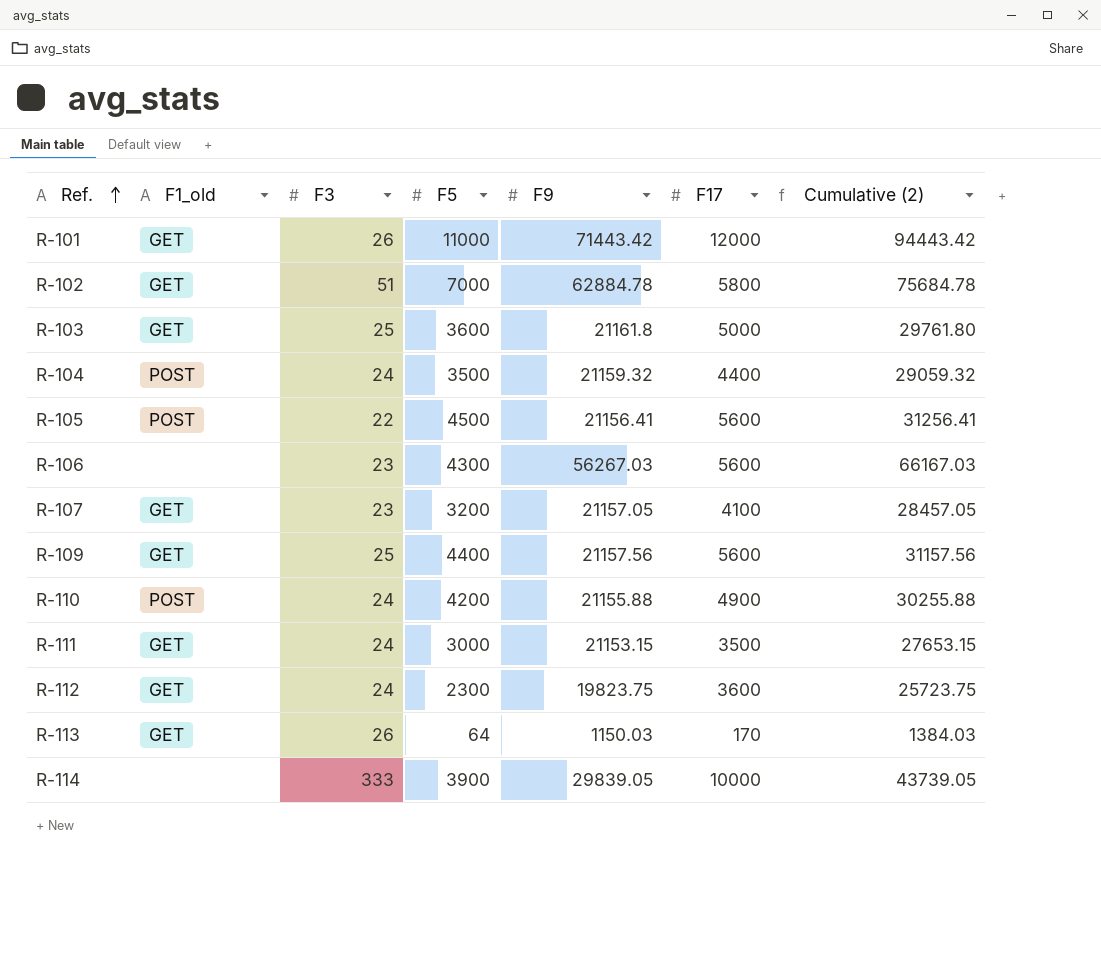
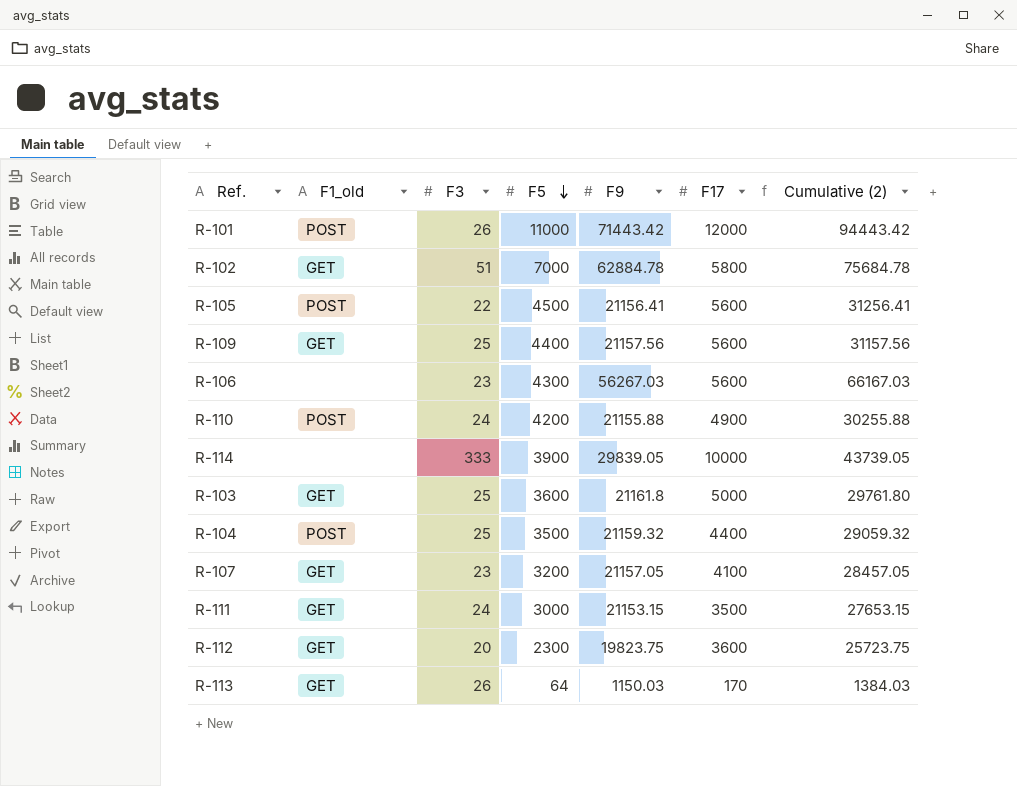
row order: Ref. ascending -> F5 descending
R-101 | F1_old: GET -> POST
R-104 | F3: 24 -> 25
R-112 | F3: 24 -> 20

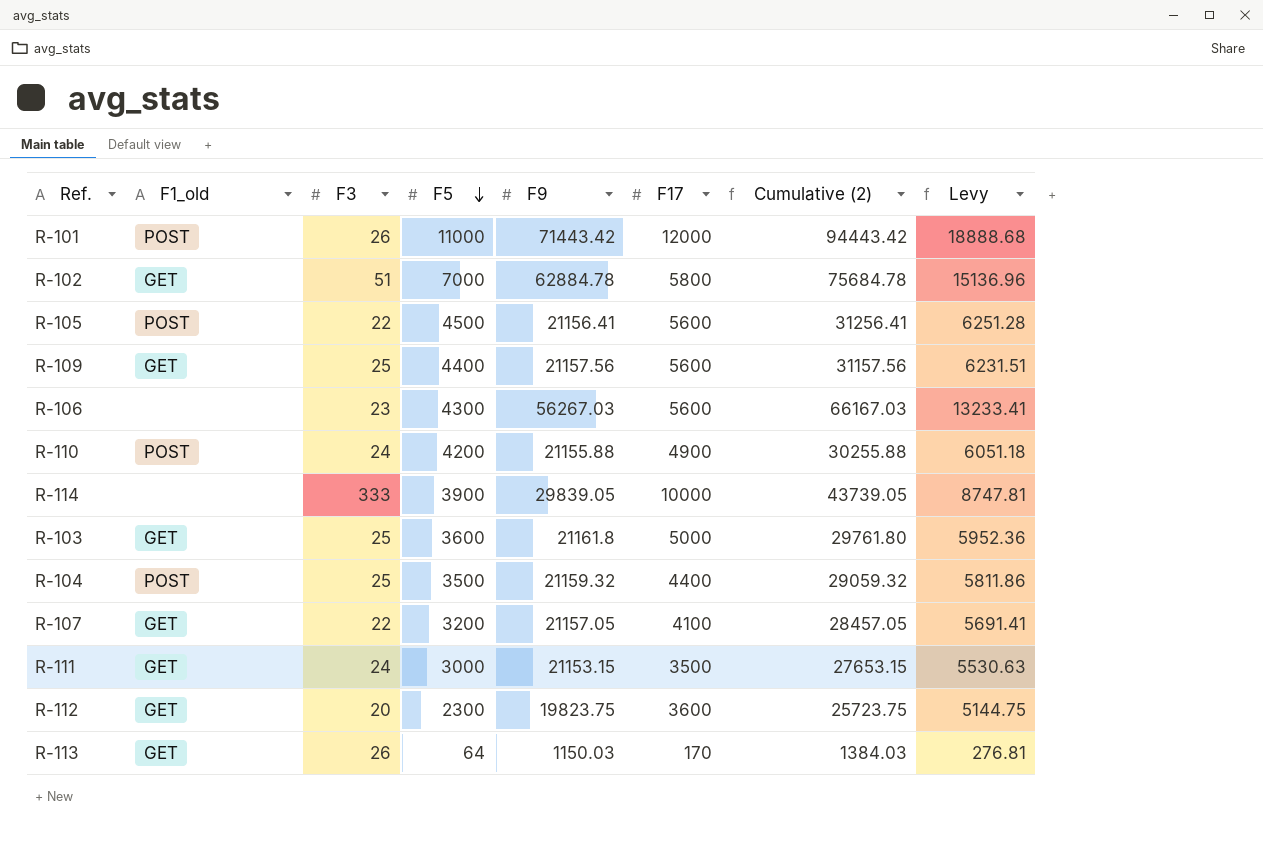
column Levy | formula: none -> [Cumulative (2)] * 0.2
R-107 | F3: 23 -> 22

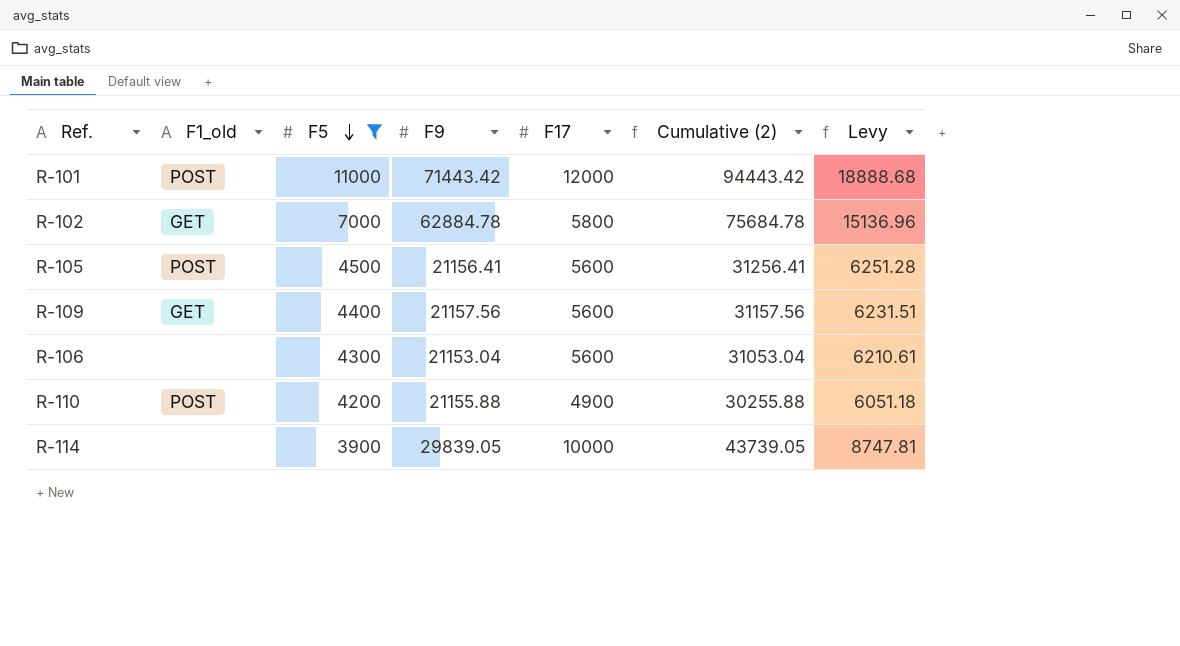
filter: none -> F5 >= 3900
column F3 | position: 3 -> none
R-106 | F9: 56267.03 -> 21153.04
R-106 | Cumulative (2): 66167.03 -> 31053.04
R-106 | Levy: 13233.41 -> 6210.61

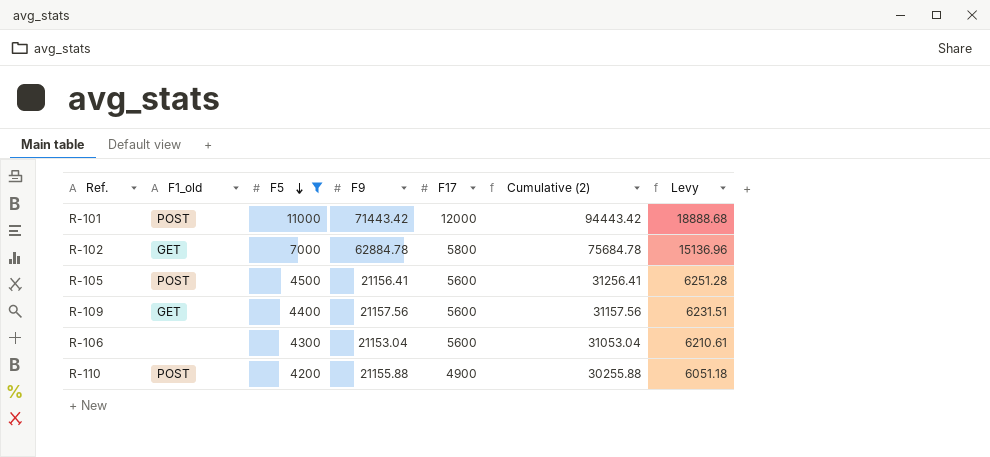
row R-114: none | 3900 | 29839.05 | 10000 | 43739.05 | 8747.81 -> none

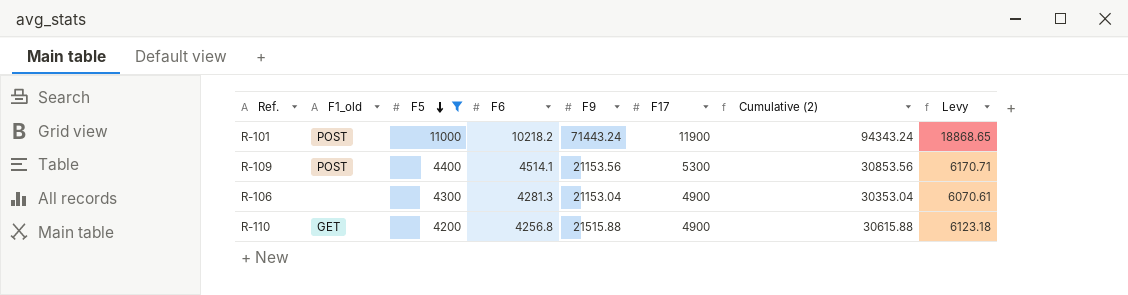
column F6 | position: none -> 4
row R-102: GET | 7000 | 62884.78 | 5800 | 75684.78 | 15136.96 -> none
row R-105: POST | 4500 | 21156.41 | 5600 | 31256.41 | 6251.28 -> none
R-101 | F9: 71443.42 -> 71443.24
R-101 | F17: 12000 -> 11900
R-101 | Cumulative (2): 94443.42 -> 94343.24
R-101 | Levy: 18888.68 -> 18868.65
R-109 | F1_old: GET -> POST
R-109 | F9: 21157.56 -> 21153.56
R-109 | F17: 5600 -> 5300
R-109 | Cumulative (2): 31157.56 -> 30853.56
R-109 | Levy: 6231.51 -> 6170.71
R-106 | F17: 5600 -> 4900
R-106 | Cumulative (2): 31053.04 -> 30353.04
R-106 | Levy: 6210.61 -> 6070.61
R-110 | F1_old: POST -> GET
R-110 | F9: 21155.88 -> 21515.88
R-110 | Cumulative (2): 30255.88 -> 30615.88
R-110 | Levy: 6051.18 -> 6123.18

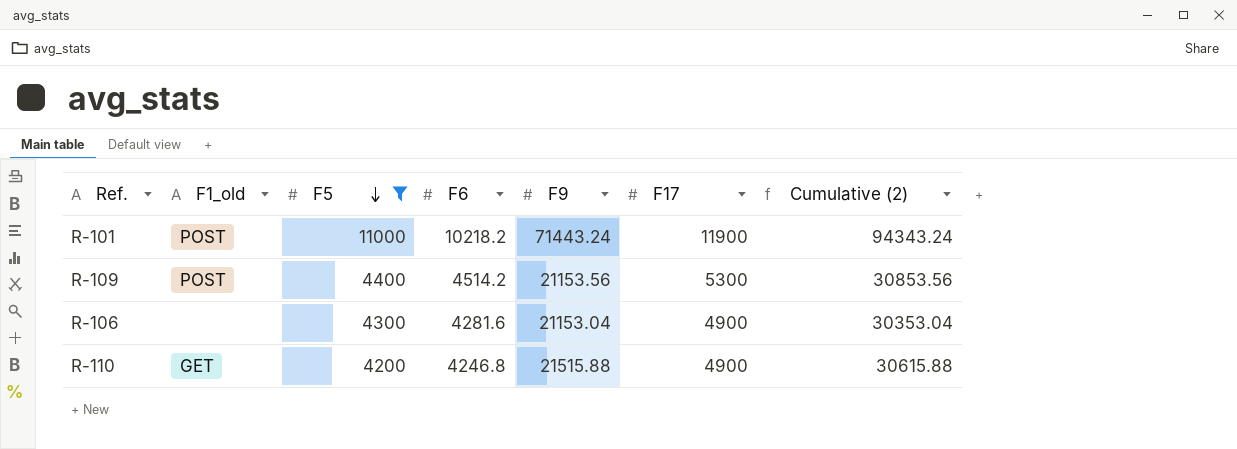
column Levy | formula: [Cumulative (2)] * 0.2 -> none
R-109 | F6: 4514.1 -> 4514.2
R-106 | F6: 4281.3 -> 4281.6
R-110 | F6: 4256.8 -> 4246.8

